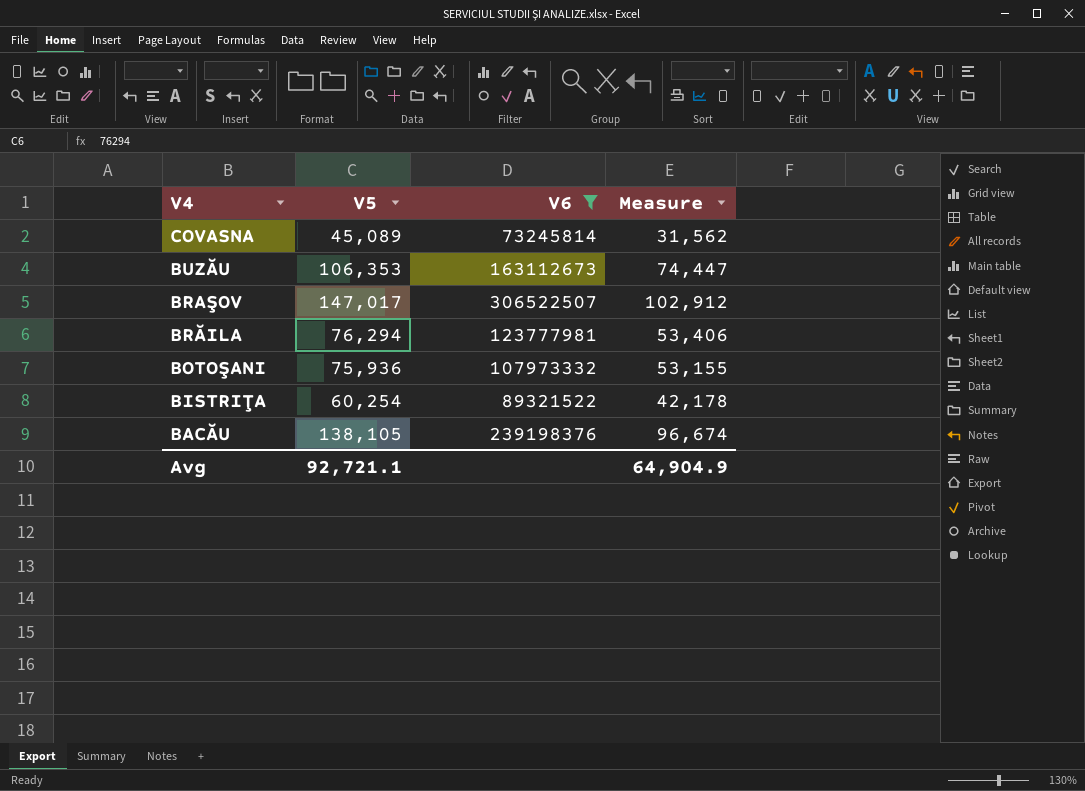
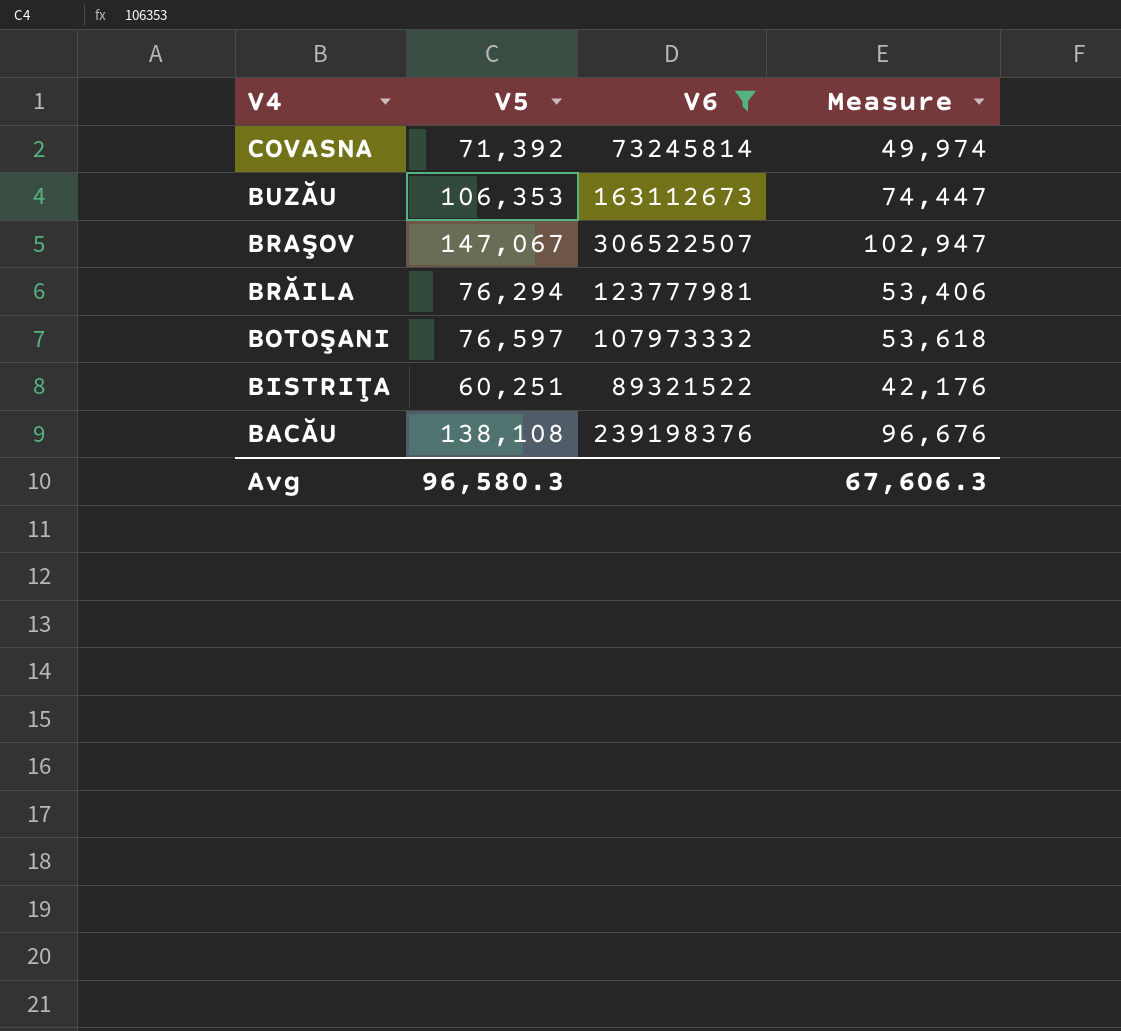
COVASNA | V5: 45,089 -> 71,392
COVASNA | Measure: 31,562 -> 49,974
BRAŞOV | V5: 147,017 -> 147,067
BRAŞOV | Measure: 102,912 -> 102,947
BOTOŞANI | V5: 75,936 -> 76,597
BOTOŞANI | Measure: 53,155 -> 53,618
BISTRIŢA | V5: 60,254 -> 60,251
BISTRIŢA | Measure: 42,178 -> 42,176
BACĂU | V5: 138,105 -> 138,108
BACĂU | Measure: 96,674 -> 96,676
Avg | V5: 92,721.1 -> 96,580.3
Avg | Measure: 64,904.9 -> 67,606.3

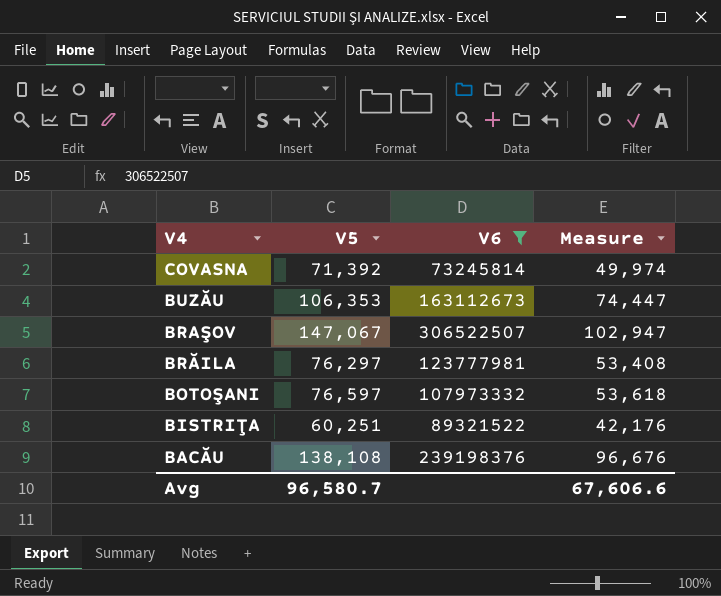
BRĂILA | V5: 76,294 -> 76,297
BRĂILA | Measure: 53,406 -> 53,408
Avg | V5: 96,580.3 -> 96,580.7
Avg | Measure: 67,606.3 -> 67,606.6

